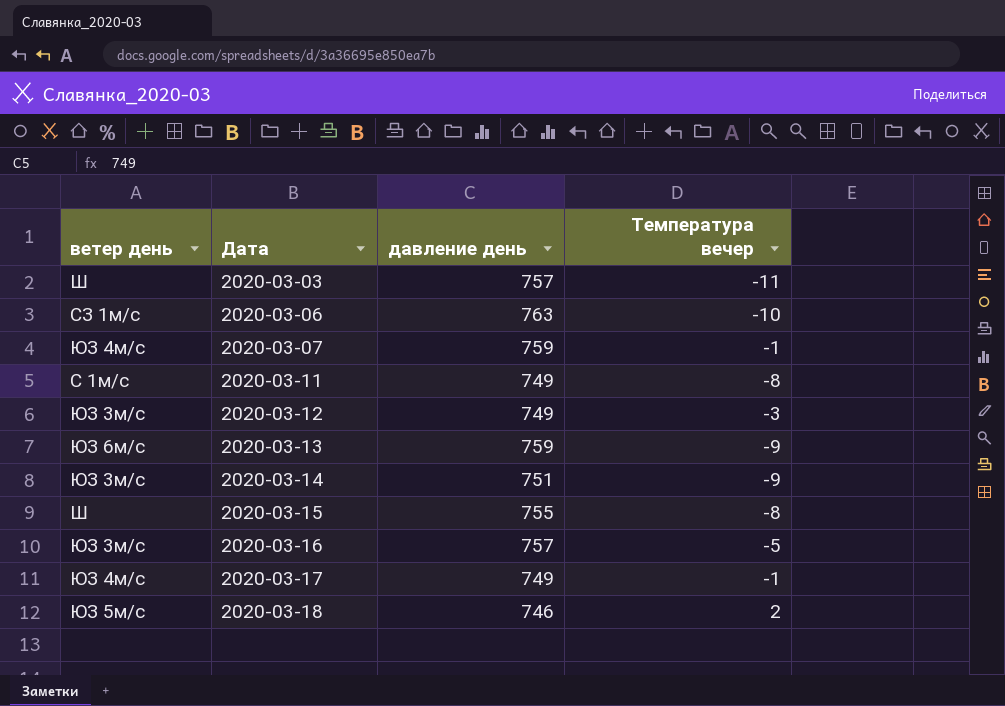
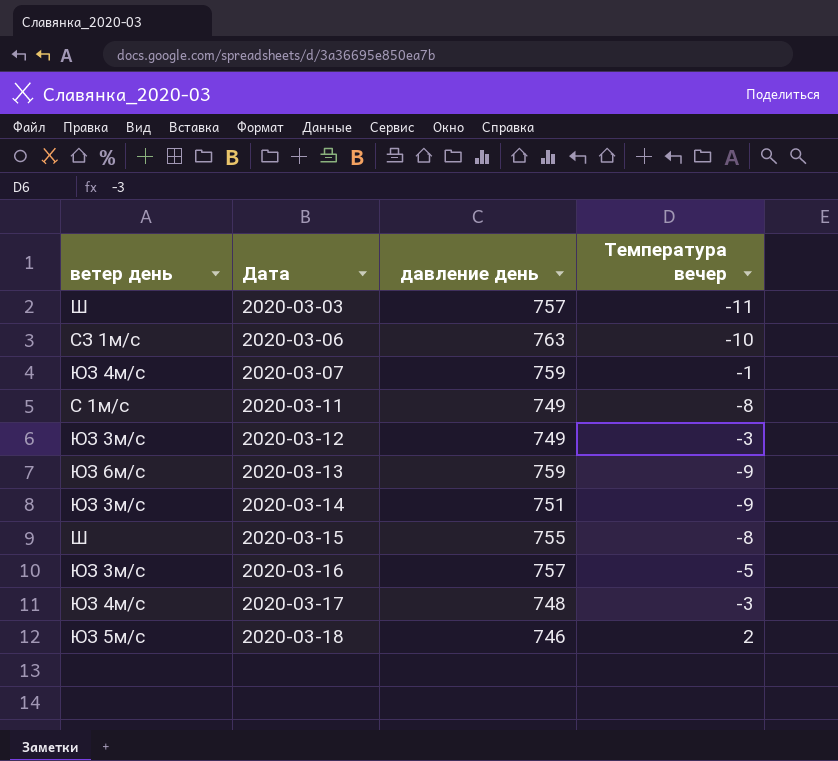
2020-03-17 | давление день: 749 -> 748
2020-03-17 | Температура вечер: -1 -> -3

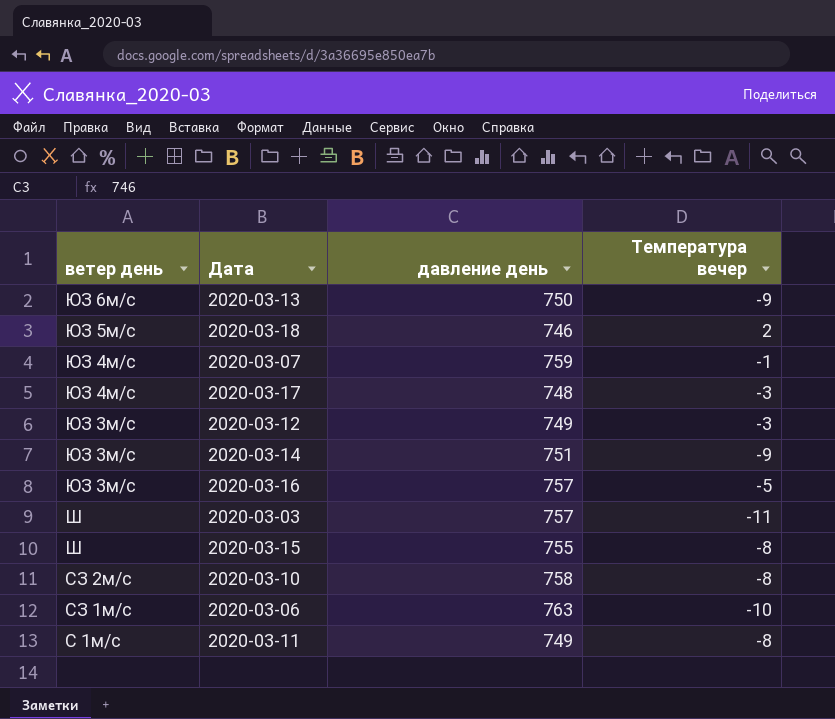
row order: Дата ascending -> ветер день descending
2020-03-13 | давление день: 759 -> 750
row 2020-03-10: none -> СЗ 2м/с | 758 | -8

